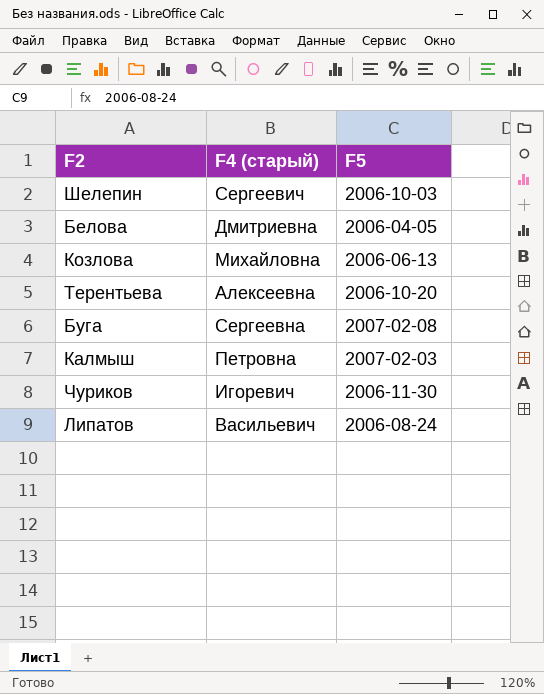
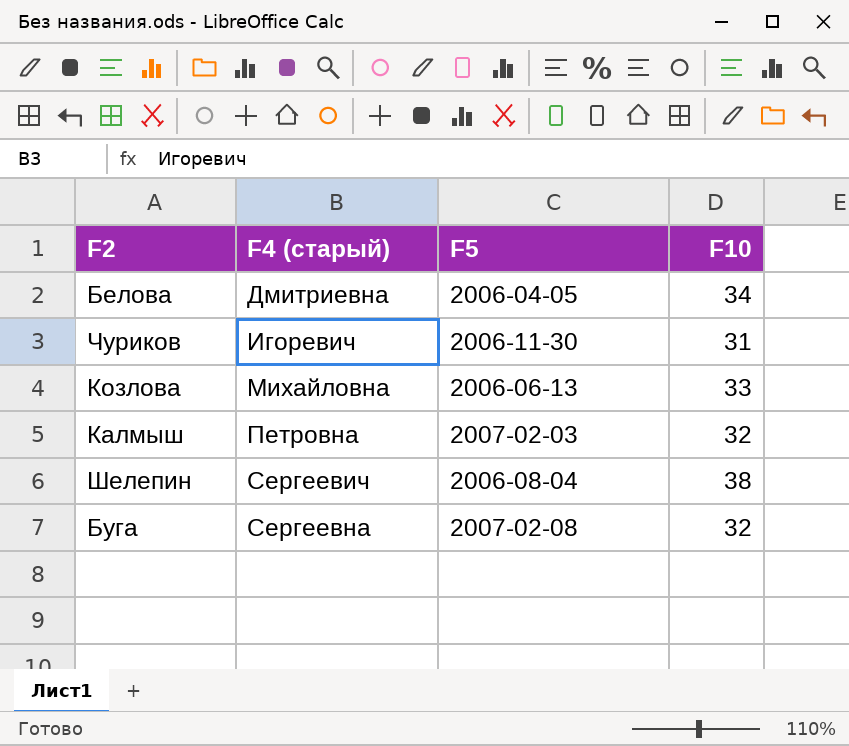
row order: none -> F4 (старый) ascending
column F10 | position: none -> 4
row Терентьева: Алексеевна | 2006-10-20 -> none
row Липатов: Васильевич | 2006-08-24 -> none
Шелепин | F5: 2006-10-03 -> 2006-08-04

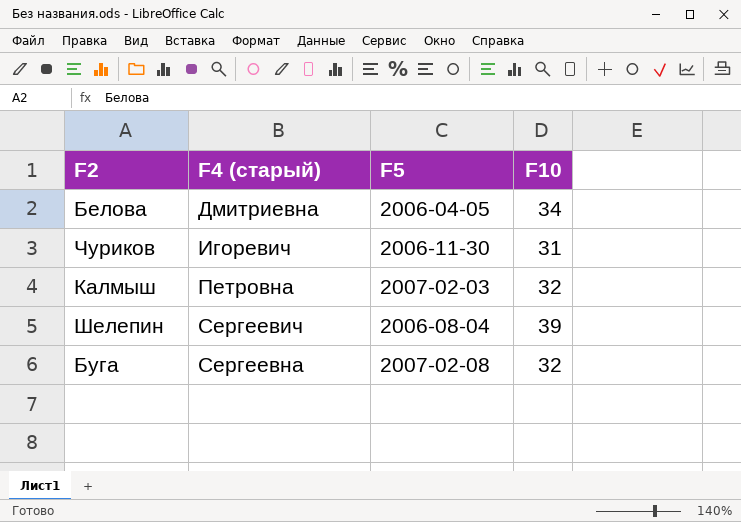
row Козлова: Михайловна | 2006-06-13 | 33 -> none
Шелепин | F10: 38 -> 39

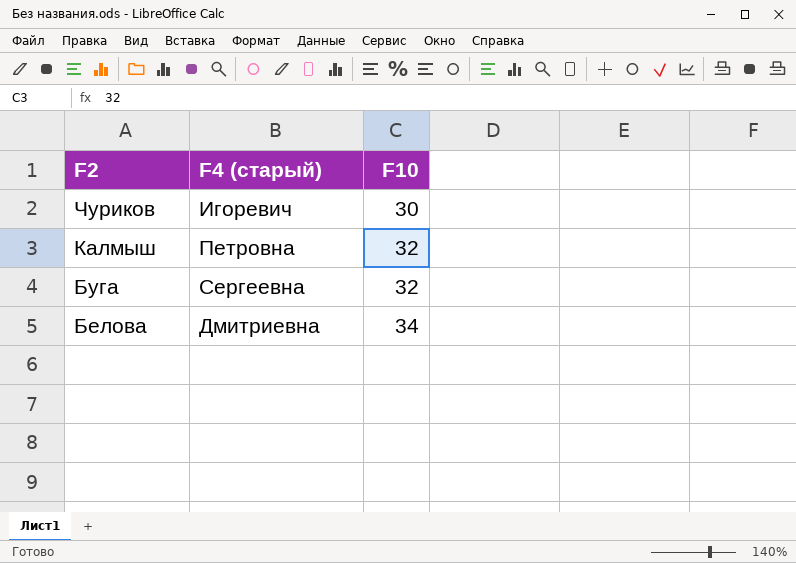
row order: F4 (старый) ascending -> F2 descending
column F5 | position: 3 -> none
row Шелепин: Сергеевич | 2006-08-04 | 39 -> none
Чуриков | F10: 31 -> 30

